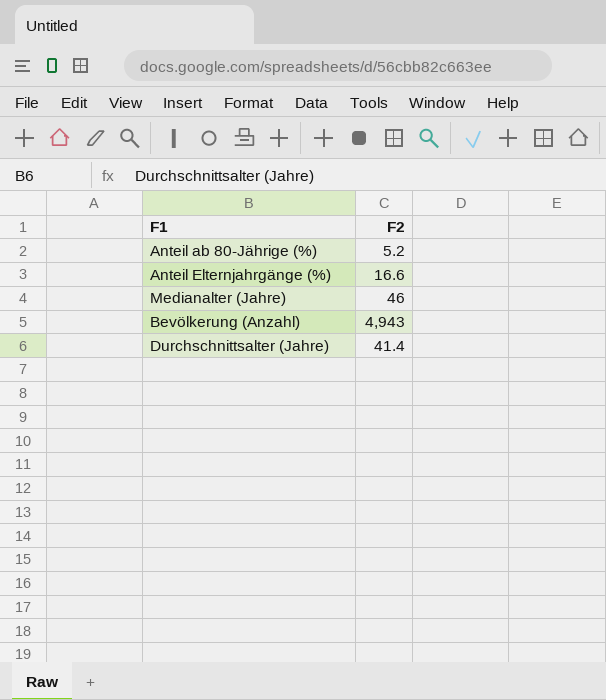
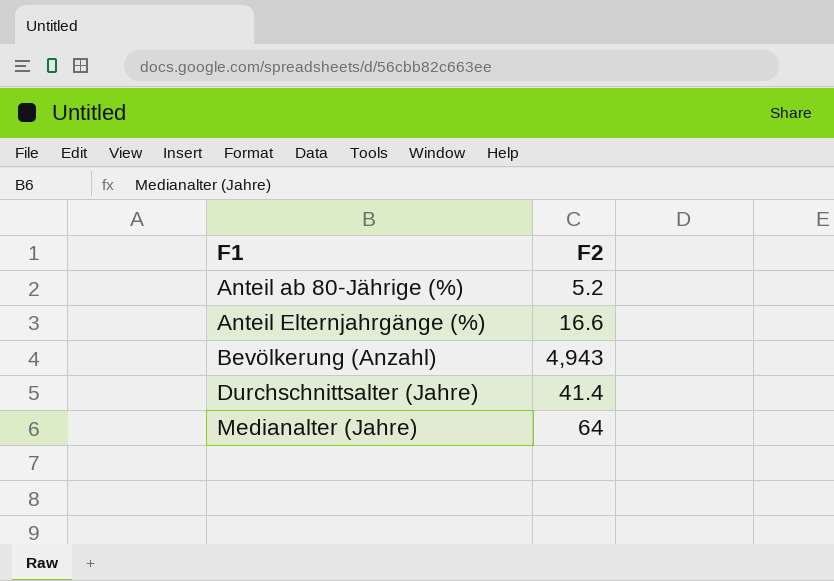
row order: none -> F1 ascending
Medianalter (Jahre) | F2: 46 -> 64

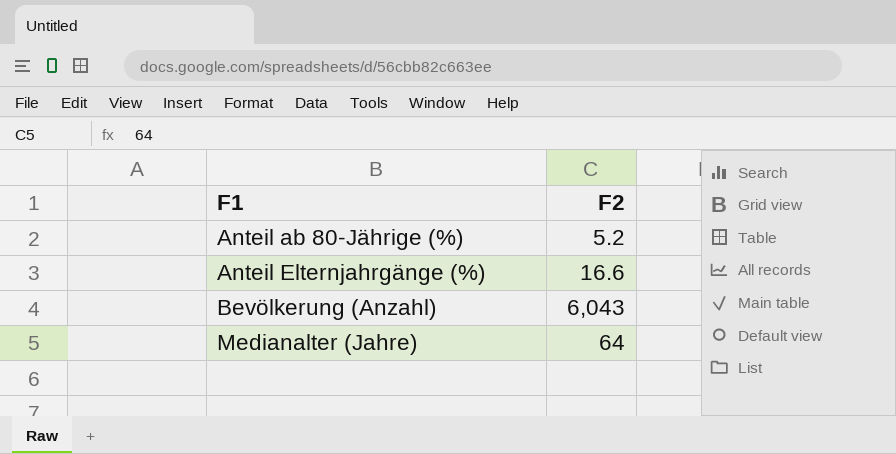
row Durchschnittsalter (Jahre): 41.4 -> none
Bevölkerung (Anzahl) | F2: 4,943 -> 6,043

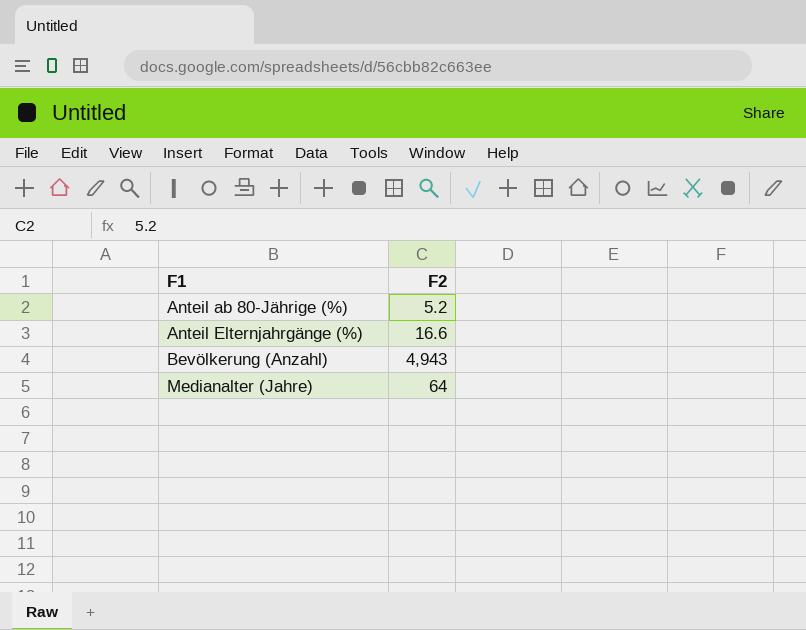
Bevölkerung (Anzahl) | F2: 6,043 -> 4,943

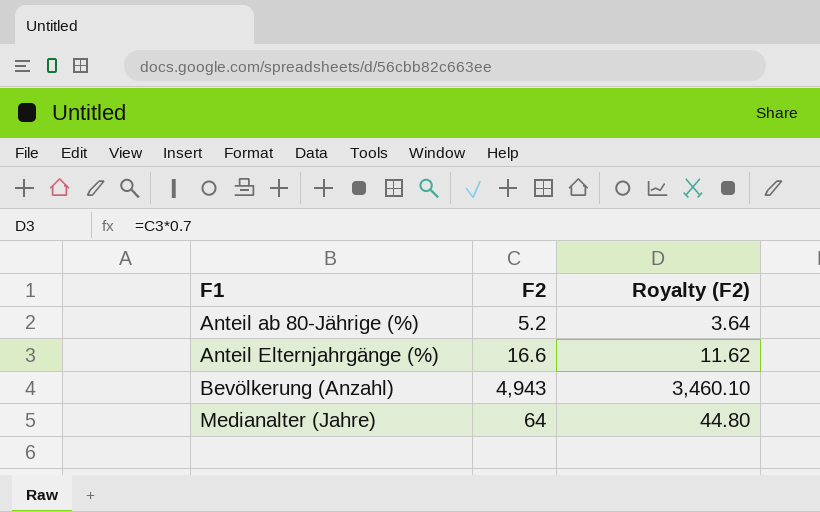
column Royalty (F2) | formula: none -> [F2] * 0.7

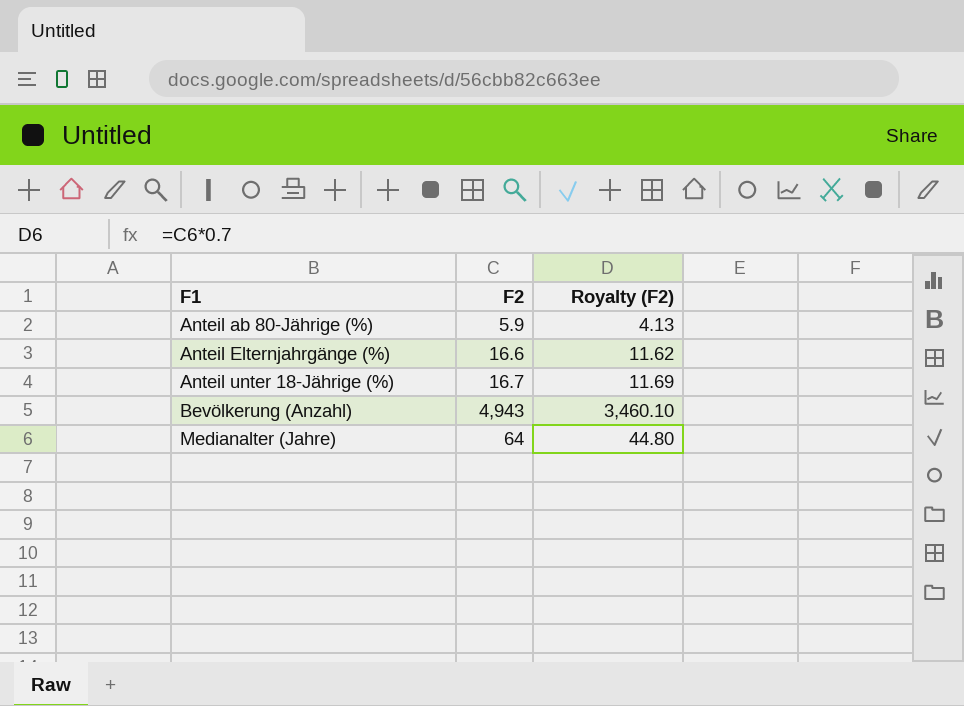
Anteil ab 80-Jährige (%) | F2: 5.2 -> 5.9
Anteil ab 80-Jährige (%) | Royalty (F2): 3.64 -> 4.13
row Anteil unter 18-Jährige (%): none -> 16.7 | 11.69

